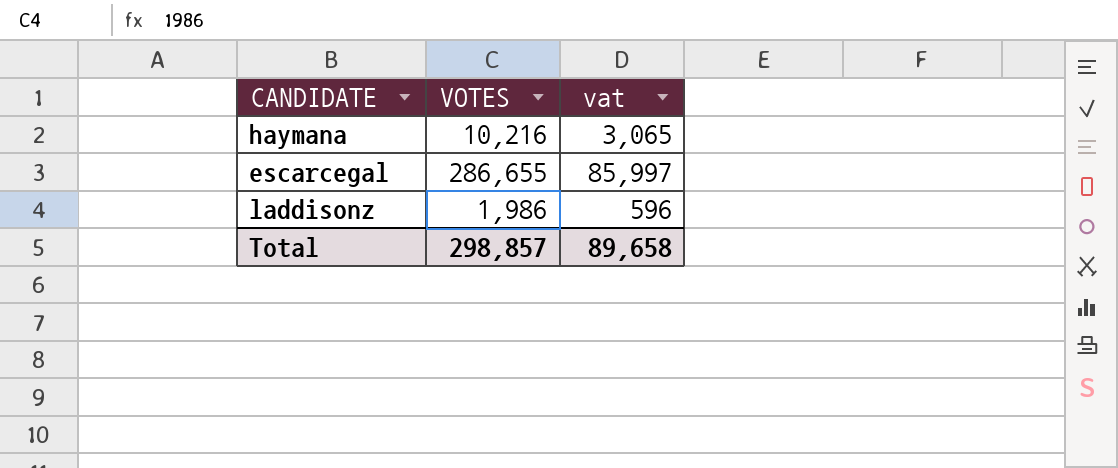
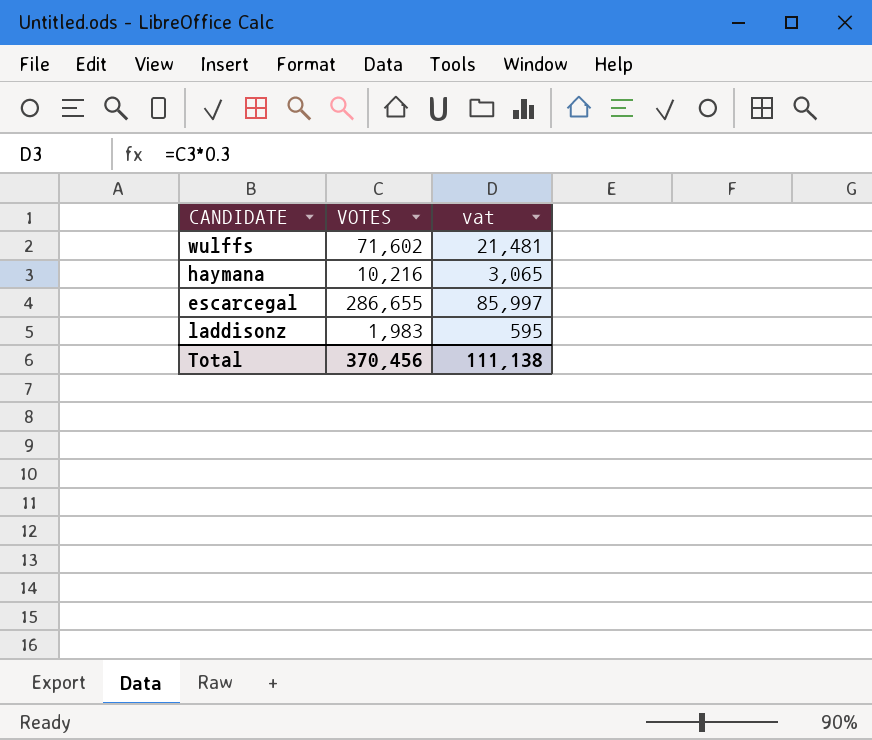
row wulffs: none -> 71,602 | 21,481
laddisonz | VOTES: 1,986 -> 1,983
laddisonz | vat: 596 -> 595
Total | VOTES: 298,857 -> 370,456
Total | vat: 89,658 -> 111,138

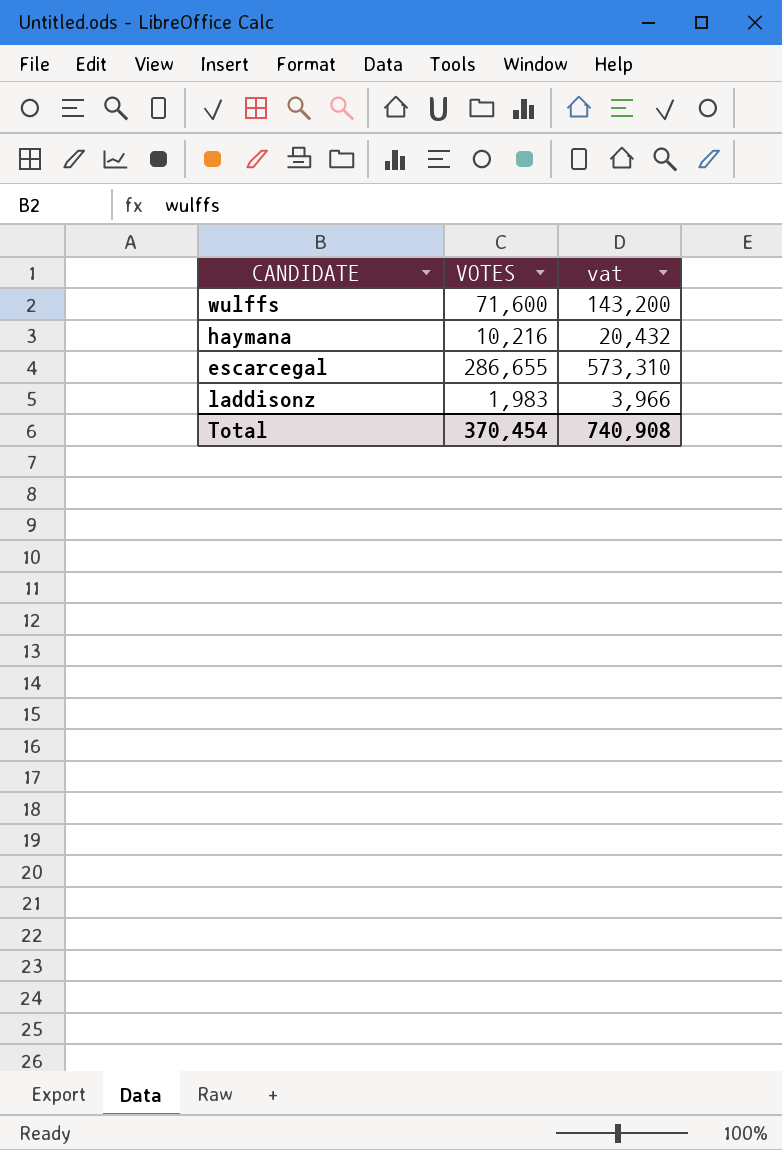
column vat | formula: [VOTES] * 0.3 -> [VOTES] * 2
wulffs | VOTES: 71,602 -> 71,600
Total | VOTES: 370,456 -> 370,454
Total | vat: 111,138 -> 740,908

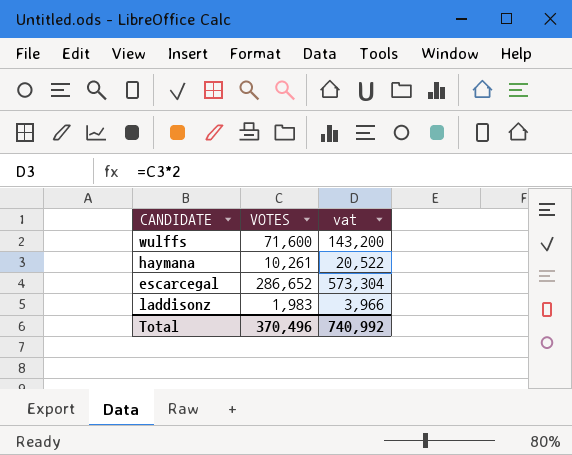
haymana | VOTES: 10,216 -> 10,261
haymana | vat: 20,432 -> 20,522
escarcegal | VOTES: 286,655 -> 286,652
escarcegal | vat: 573,310 -> 573,304
Total | VOTES: 370,454 -> 370,496
Total | vat: 740,908 -> 740,992

